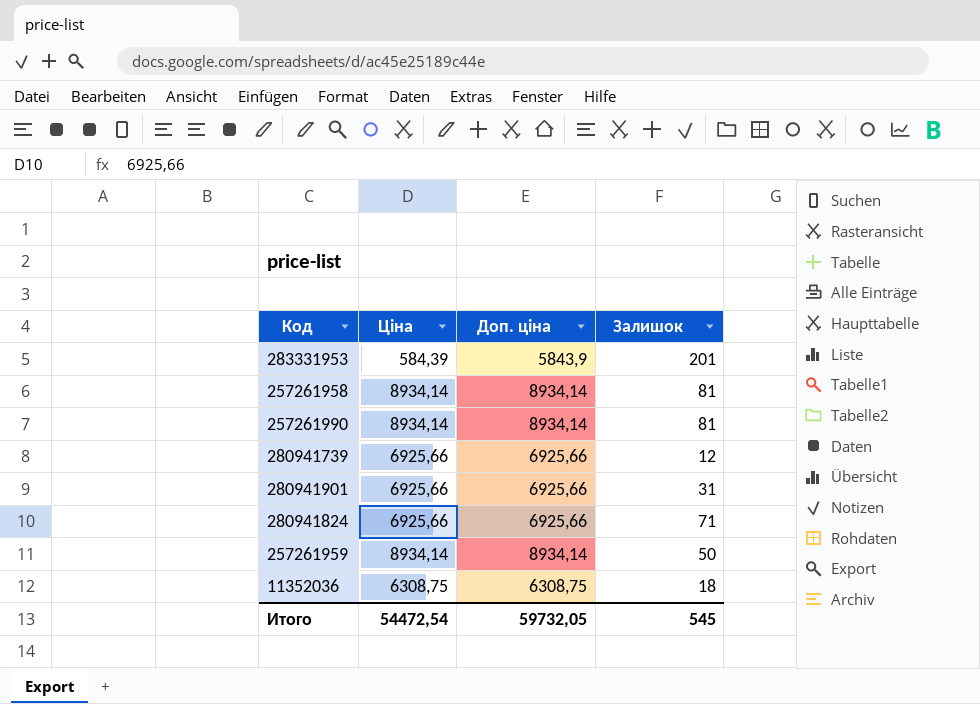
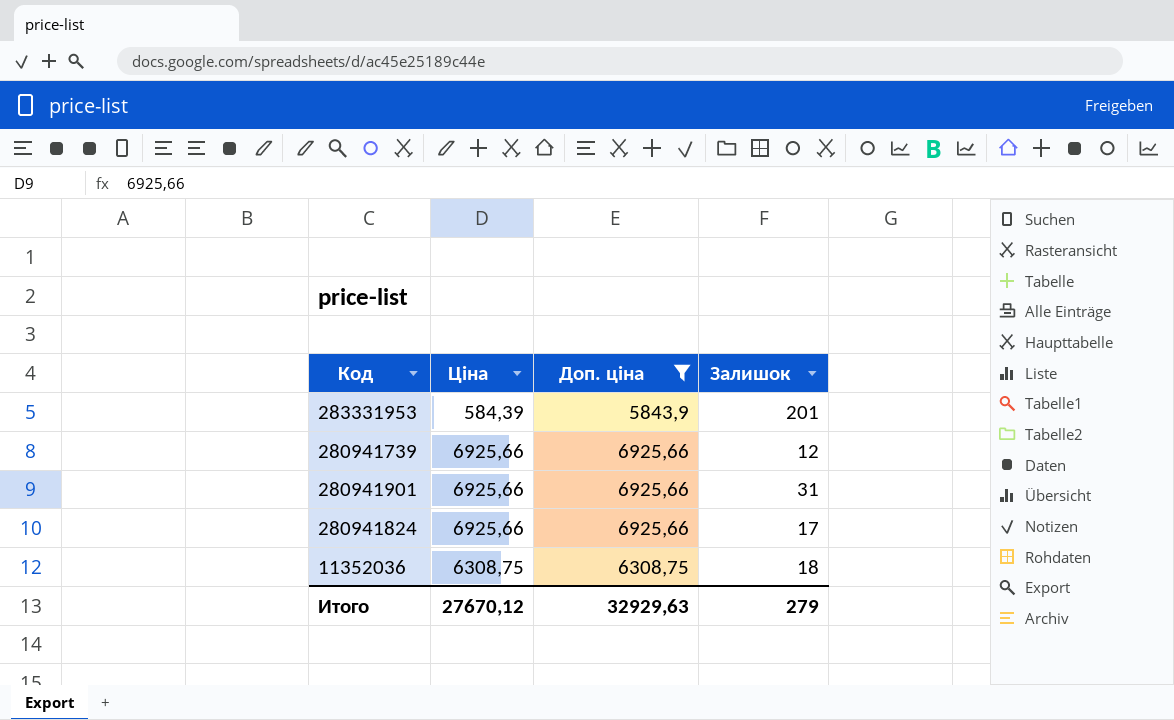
filter: none -> Доп. ціна != 8934,14
280941824 | Залишок: 71 -> 17
Итого | Ціна: 54472,54 -> 27670,12
Итого | Доп. ціна: 59732,05 -> 32929,63
Итого | Залишок: 545 -> 279

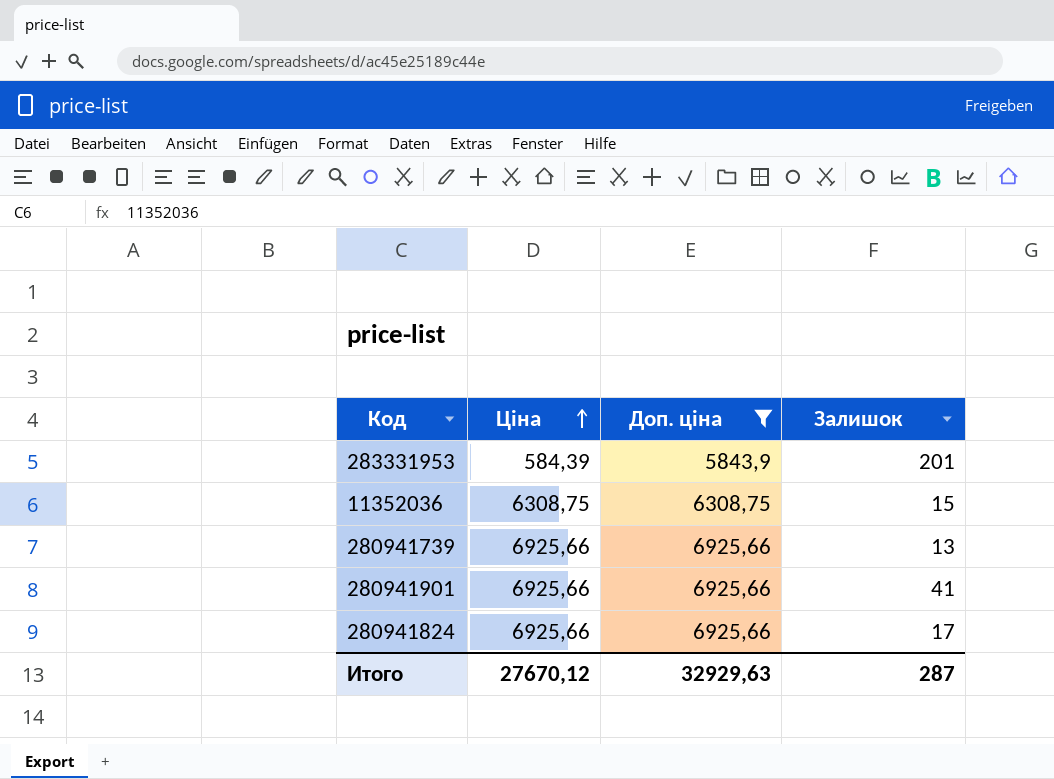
row order: none -> Ціна ascending
11352036 | Залишок: 18 -> 15
280941739 | Залишок: 12 -> 13
280941901 | Залишок: 31 -> 41
Итого | Залишок: 279 -> 287

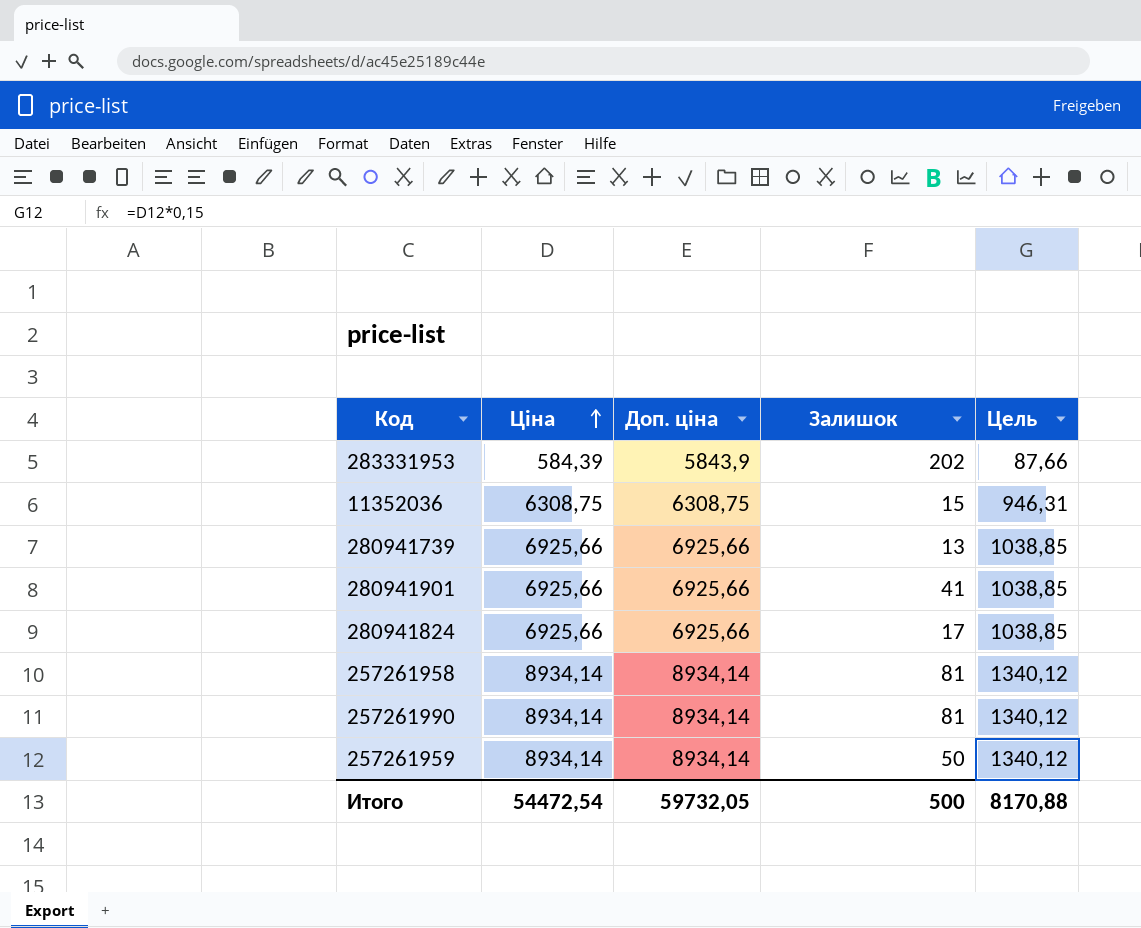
filter: Доп. ціна != 8934,14 -> none
column Цель | formula: none -> [Ціна] * 0,15
283331953 | Залишок: 201 -> 202
Итого | Ціна: 27670,12 -> 54472,54
Итого | Доп. ціна: 32929,63 -> 59732,05
Итого | Залишок: 287 -> 500

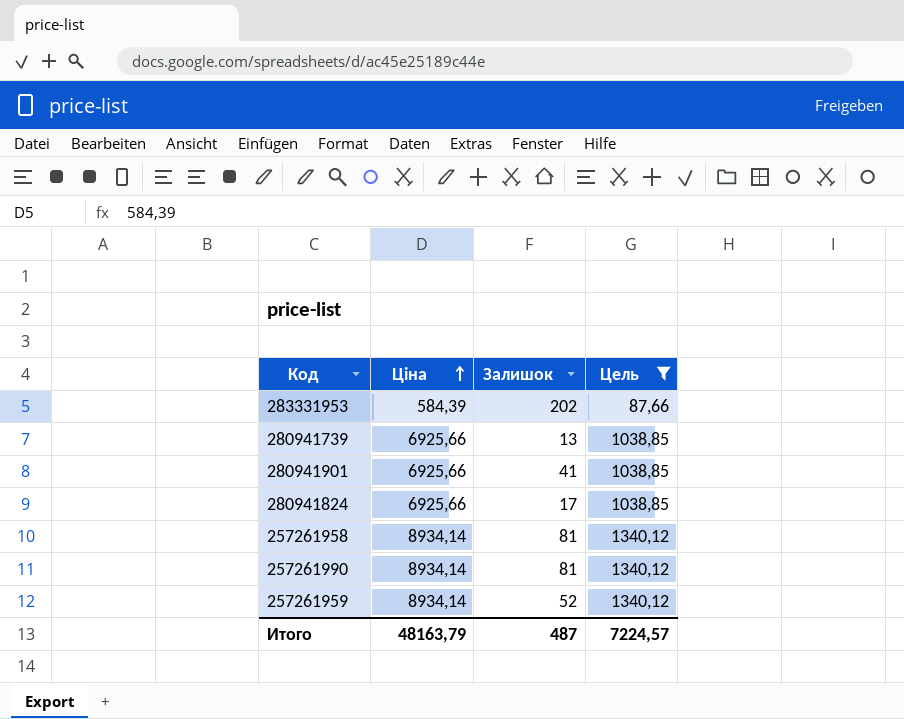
filter: none -> Цель != 946,31
column Доп. ціна | position: 3 -> none
257261959 | Залишок: 50 -> 52
Итого | Ціна: 54472,54 -> 48163,79
Итого | Залишок: 500 -> 487
Итого | Цель: 8170,88 -> 7224,57

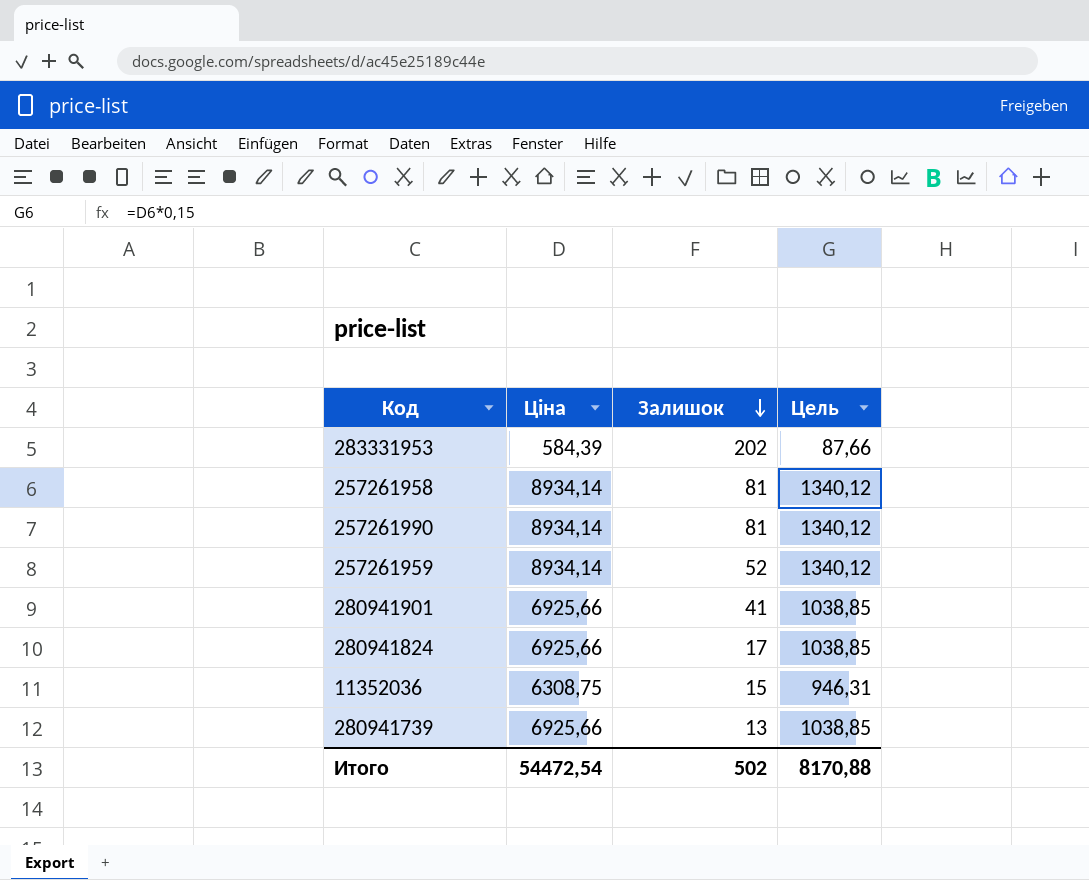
filter: Цель != 946,31 -> none
row order: Ціна ascending -> Залишок descending
Итого | Ціна: 48163,79 -> 54472,54
Итого | Залишок: 487 -> 502
Итого | Цель: 7224,57 -> 8170,88

